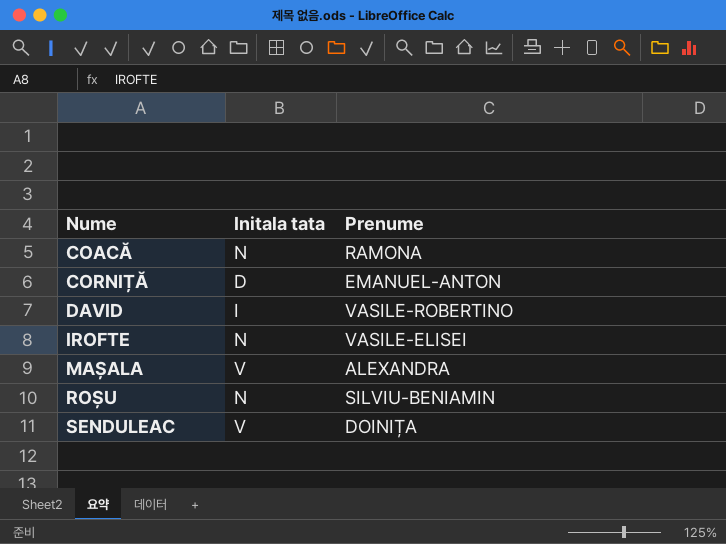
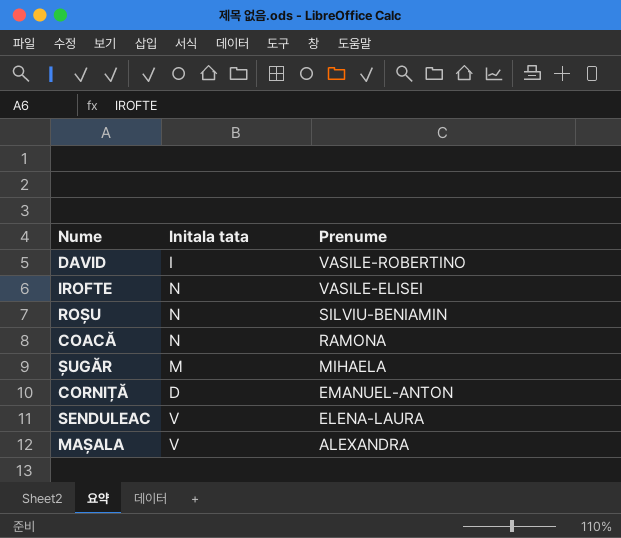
row order: Nume ascending -> Prenume descending
row ȘUGĂR: none -> M | MIHAELA
SENDULEAC | Prenume: DOINIȚA -> ELENA-LAURA

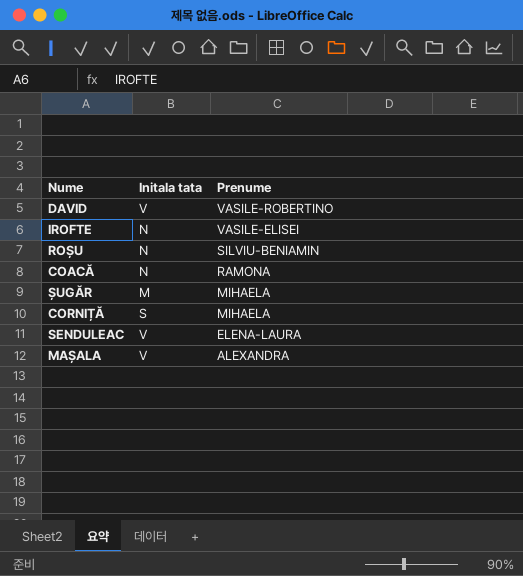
DAVID | Initala tata: I -> V
CORNIȚĂ | Initala tata: D -> S
CORNIȚĂ | Prenume: EMANUEL-ANTON -> MIHAELA

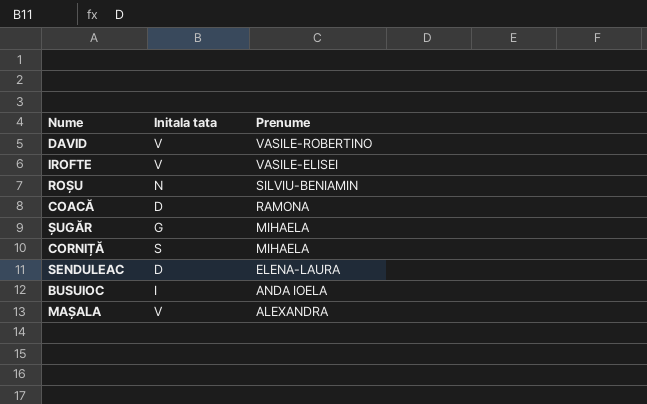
IROFTE | Initala tata: N -> V
COACĂ | Initala tata: N -> D
ȘUGĂR | Initala tata: M -> G
SENDULEAC | Initala tata: V -> D
row BUSUIOC: none -> I | ANDA IOELA

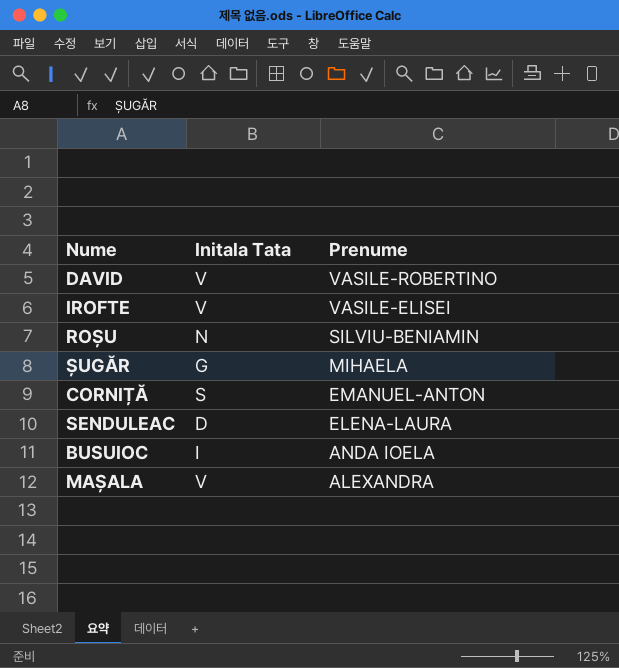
column name: Initala tata -> Initala Tata
row COACĂ: D | RAMONA -> none
CORNIȚĂ | Prenume: MIHAELA -> EMANUEL-ANTON

